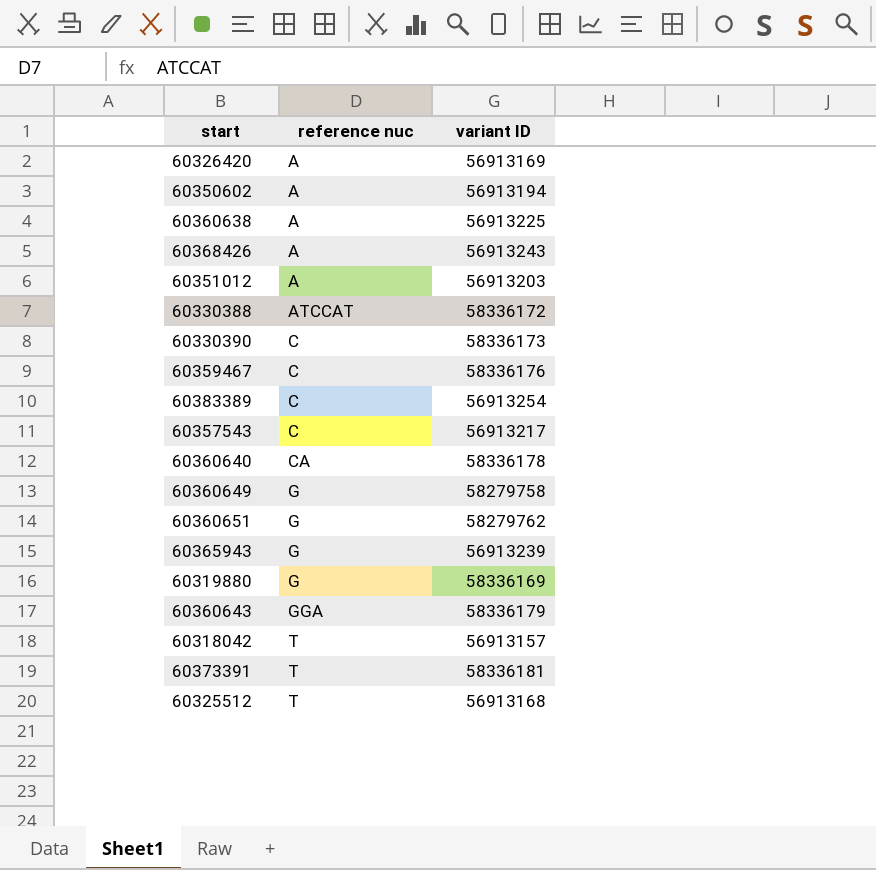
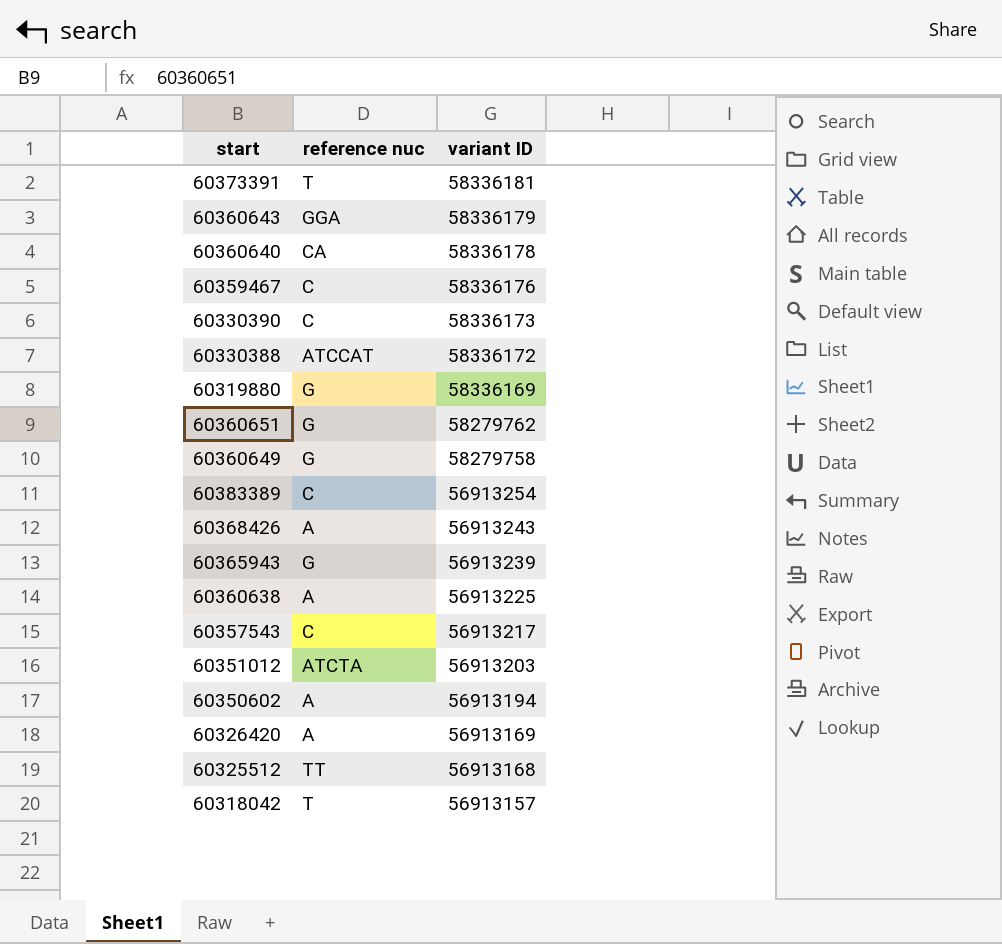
row order: reference nuc ascending -> variant ID descending
60351012 | reference nuc: A -> ATCTA
60325512 | reference nuc: T -> TT

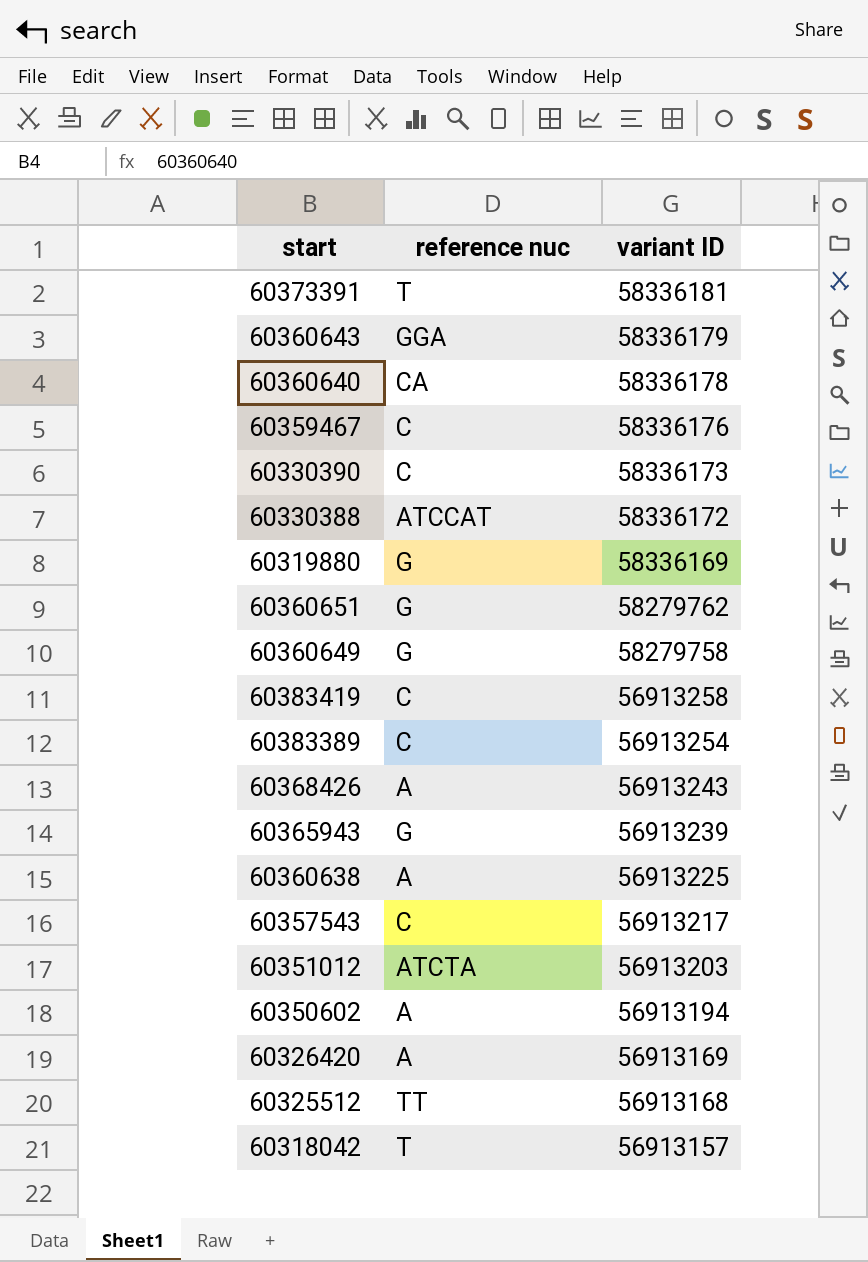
row 60383419: none -> C | 56913258

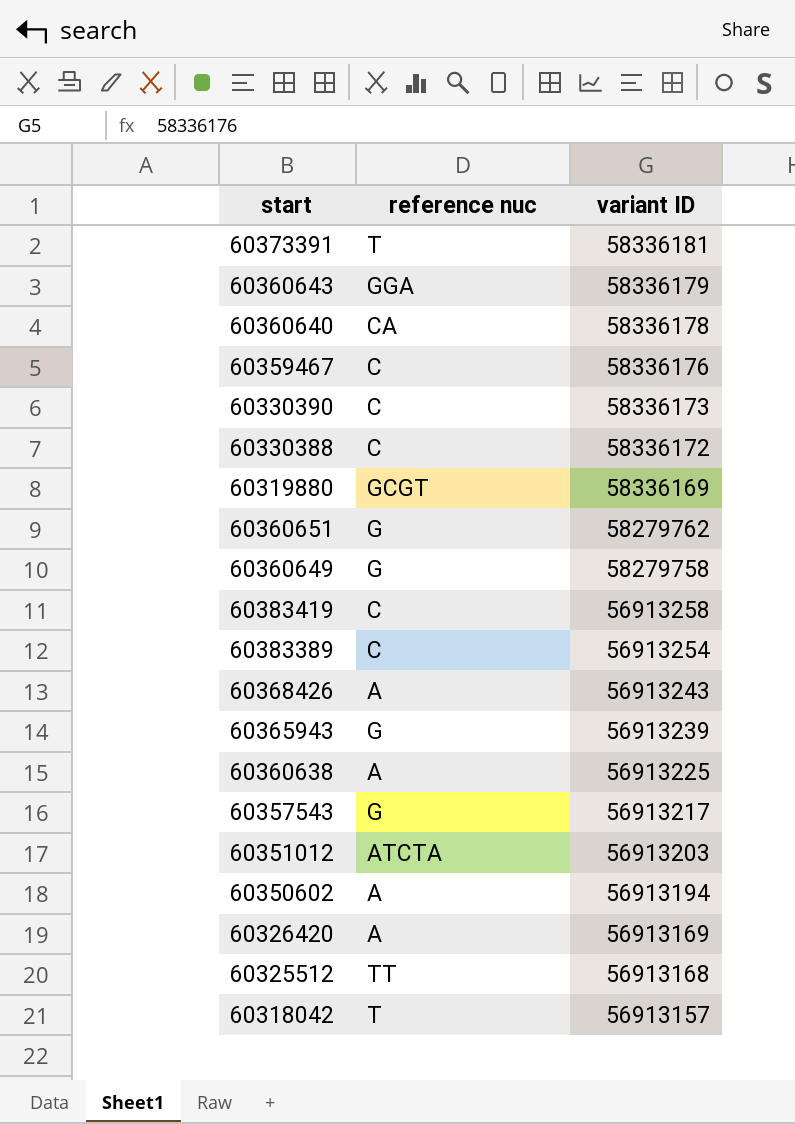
60330388 | reference nuc: ATCCAT -> C
60319880 | reference nuc: G -> GCGT
60357543 | reference nuc: C -> G

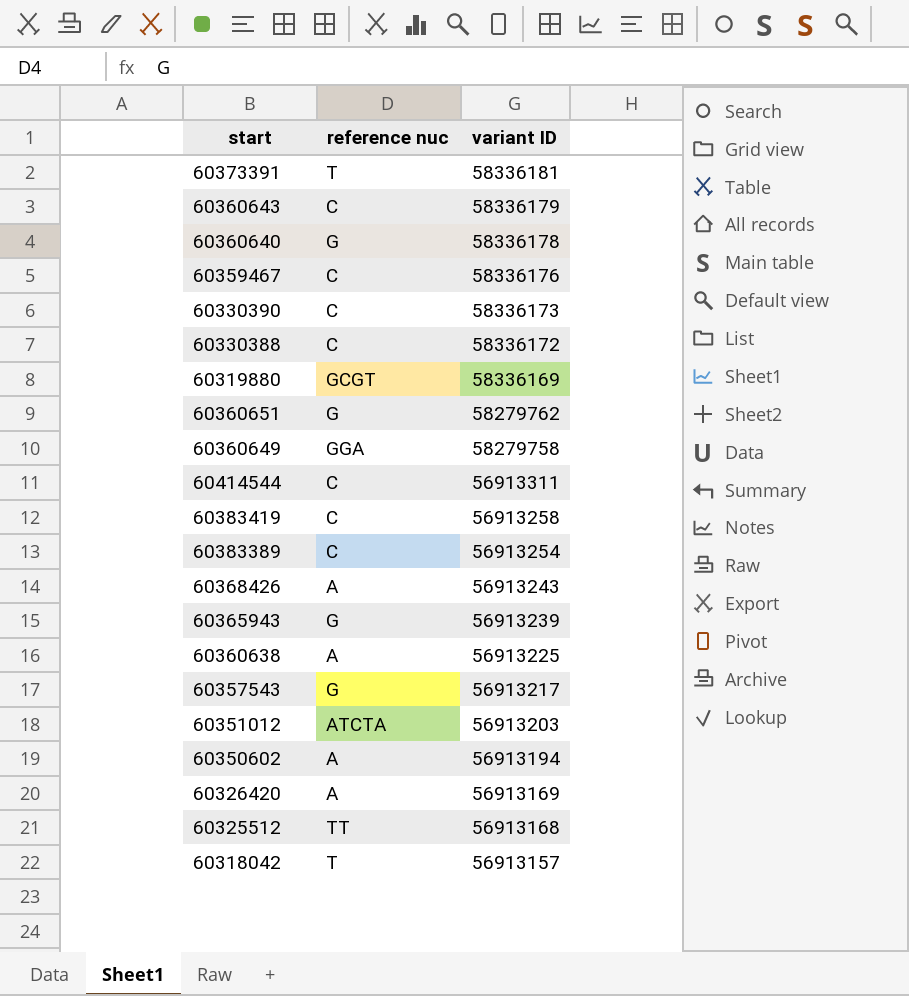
60360643 | reference nuc: GGA -> C
60360640 | reference nuc: CA -> G
60360649 | reference nuc: G -> GGA
row 60414544: none -> C | 56913311

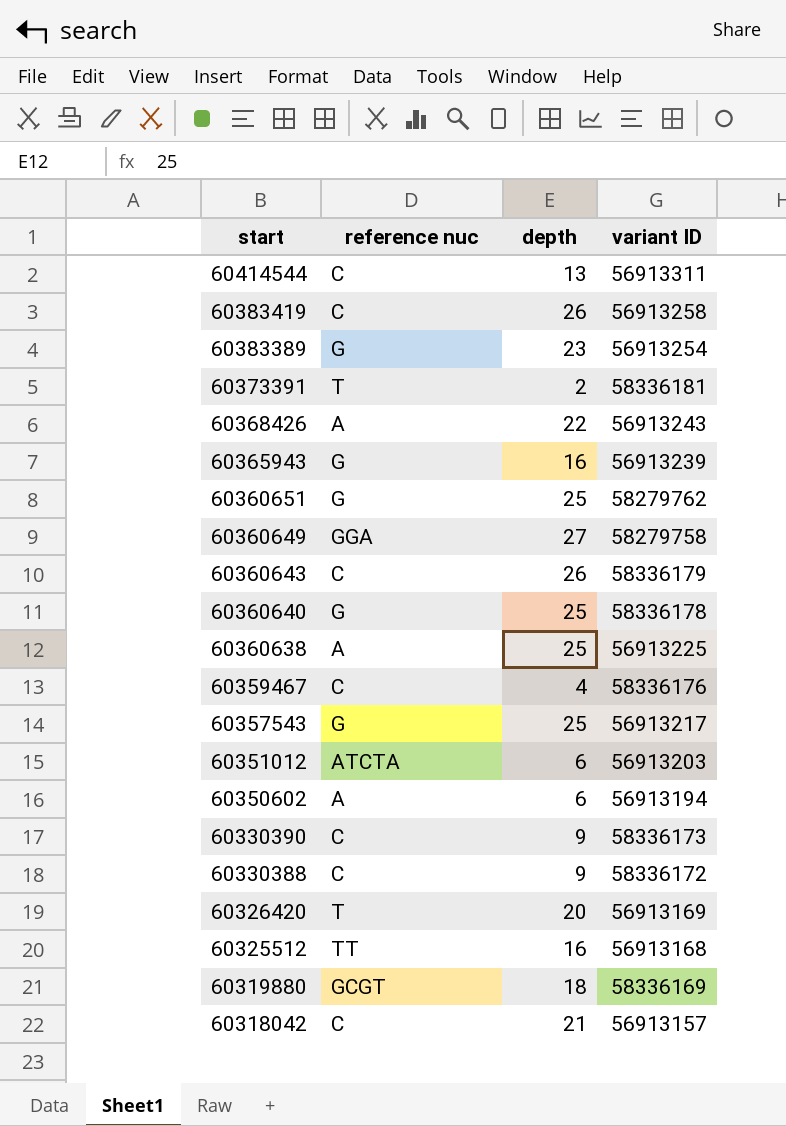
row order: variant ID descending -> start descending
column depth | position: none -> 3
60383389 | reference nuc: C -> G
60326420 | reference nuc: A -> T
60318042 | reference nuc: T -> C

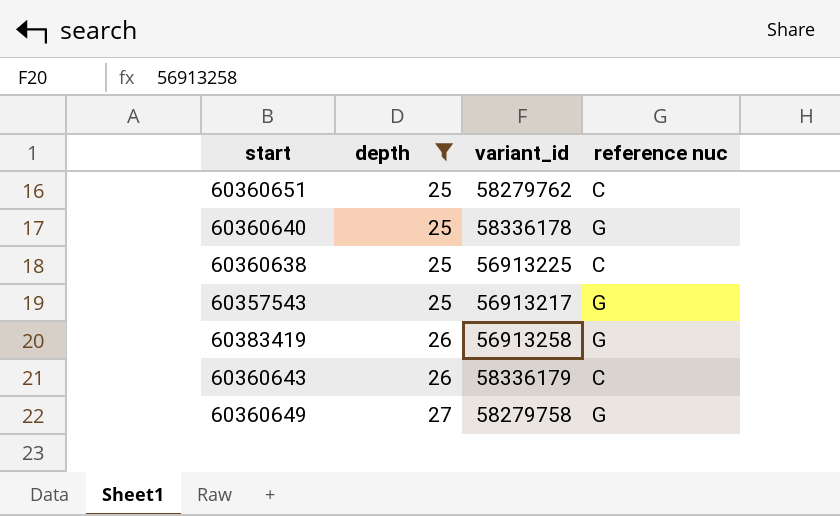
filter: none -> depth >= 25
row order: start descending -> depth ascending
column name: variant ID -> variant_id
column reference nuc | position: 2 -> 4
60360651 | reference nuc: G -> C
60360638 | reference nuc: A -> C
60383419 | reference nuc: C -> G
60360649 | reference nuc: GGA -> G

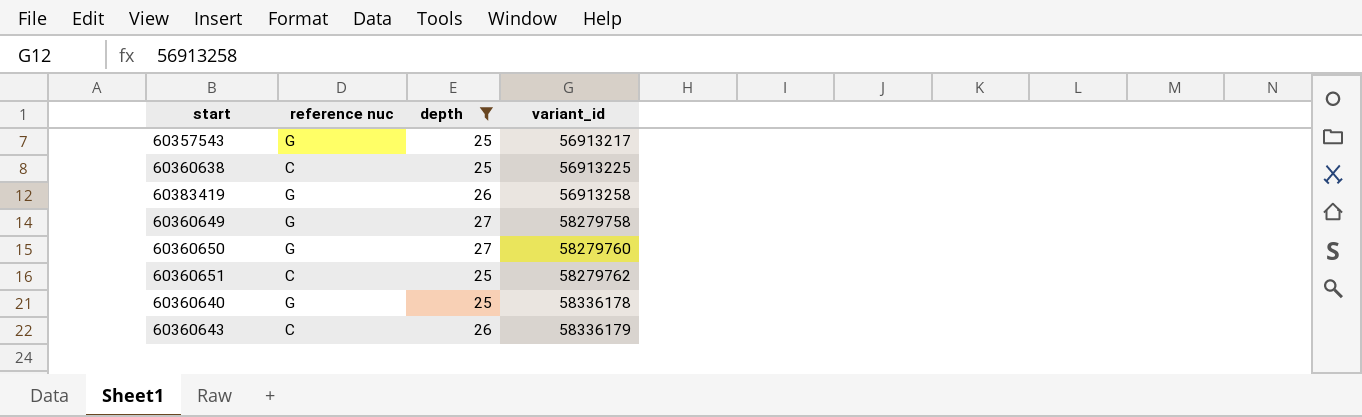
row order: depth ascending -> variant_id ascending
column reference nuc | position: 4 -> 2
row 60360650: none -> G | 27 | 58279760

